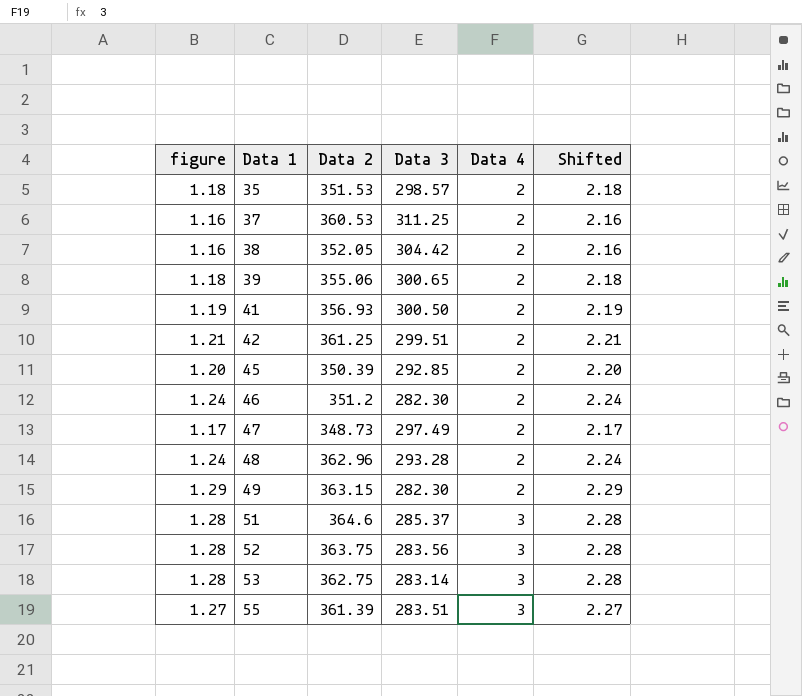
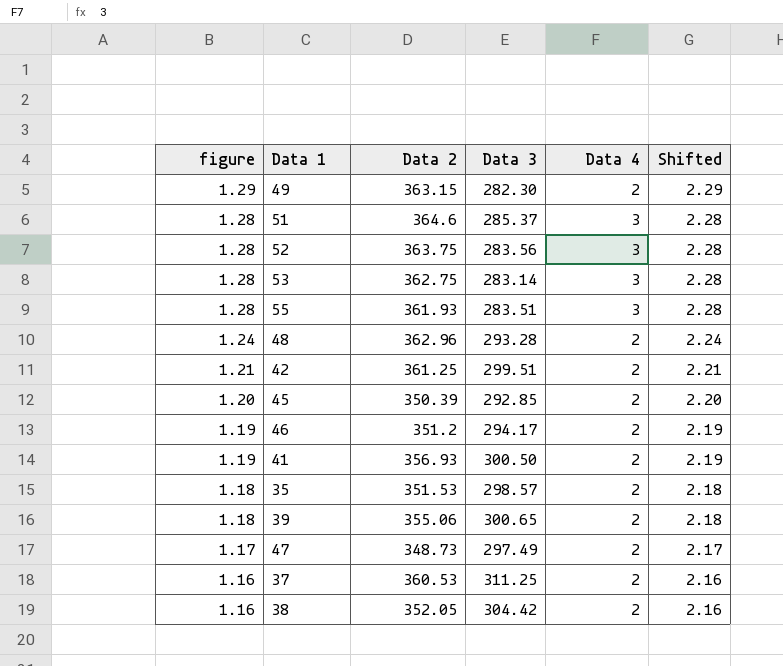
row order: Data 1 ascending -> figure descending
55 | figure: 1.27 -> 1.28
55 | Data 2: 361.39 -> 361.93
55 | Shifted: 2.27 -> 2.28
46 | figure: 1.24 -> 1.19
46 | Data 3: 282.30 -> 294.17
46 | Shifted: 2.24 -> 2.19

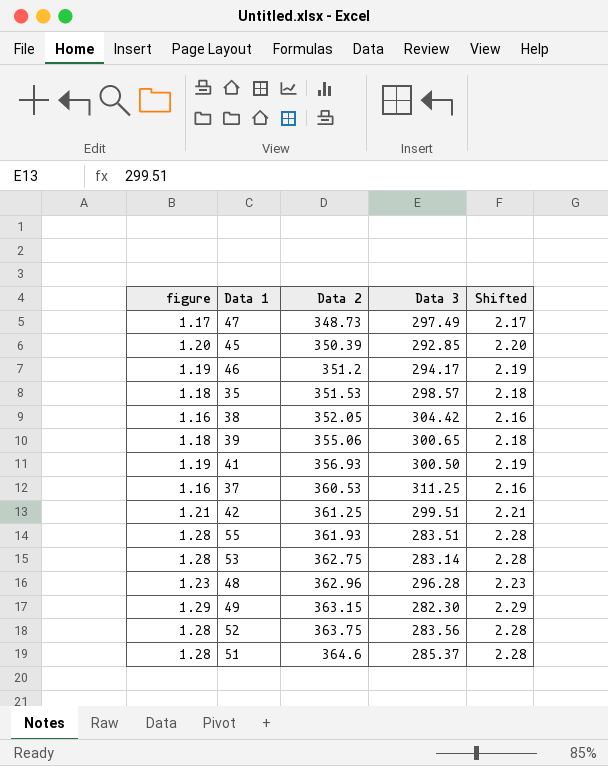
row order: figure descending -> Data 2 ascending
column Data 4 | position: 5 -> none
48 | figure: 1.24 -> 1.23
48 | Data 3: 293.28 -> 296.28
48 | Shifted: 2.24 -> 2.23

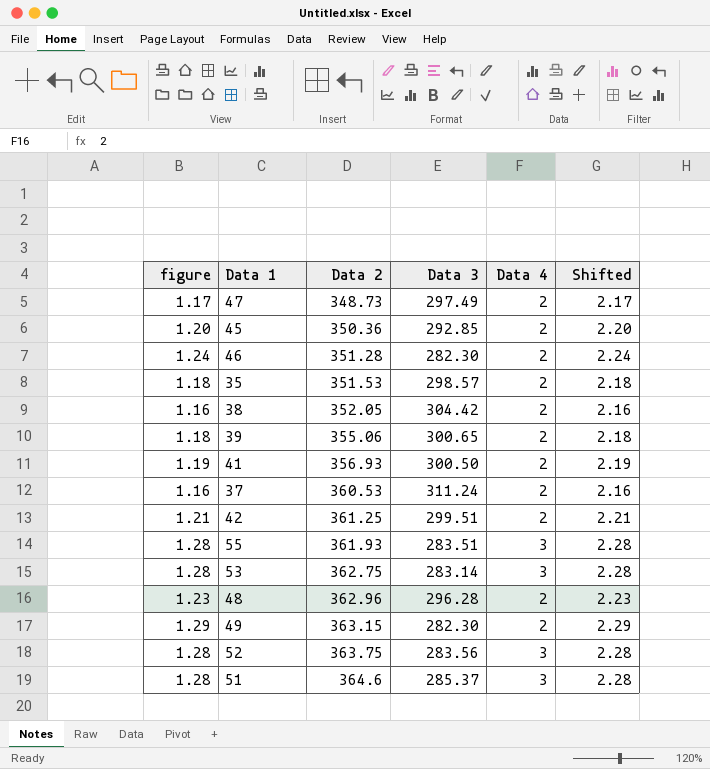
column Data 4 | position: none -> 5
45 | Data 2: 350.39 -> 350.36
46 | figure: 1.19 -> 1.24
46 | Data 2: 351.2 -> 351.28
46 | Data 3: 294.17 -> 282.30
46 | Shifted: 2.19 -> 2.24
37 | Data 3: 311.25 -> 311.24

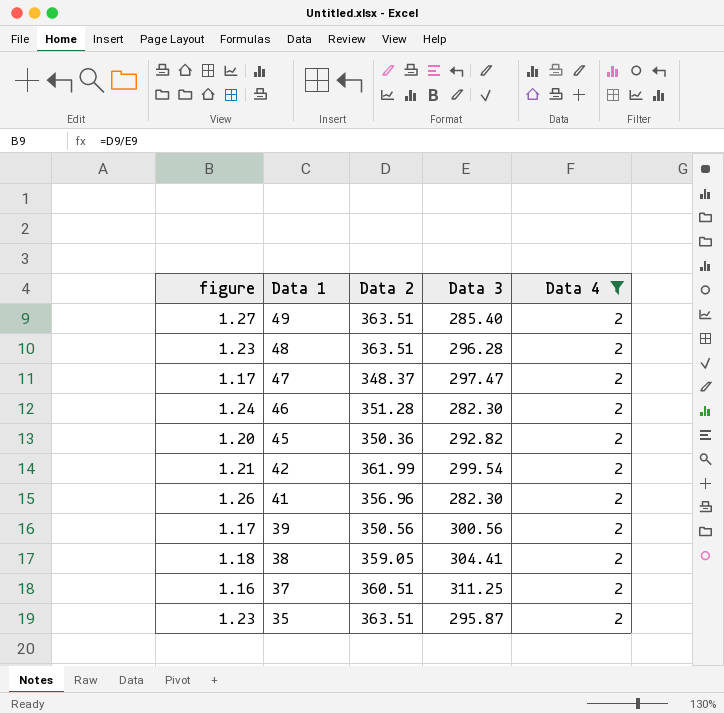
filter: none -> Data 4 = 2
row order: Data 2 ascending -> Data 1 descending
column Shifted | formula: [figure] + 1 -> none
49 | figure: 1.29 -> 1.27
49 | Data 2: 363.15 -> 363.51
49 | Data 3: 282.30 -> 285.40
48 | Data 2: 362.96 -> 363.51
47 | Data 2: 348.73 -> 348.37
47 | Data 3: 297.49 -> 297.47
45 | Data 3: 292.85 -> 292.82
42 | Data 2: 361.25 -> 361.99
42 | Data 3: 299.51 -> 299.54
41 | figure: 1.19 -> 1.26
41 | Data 2: 356.93 -> 356.96
41 | Data 3: 300.50 -> 282.30
39 | figure: 1.18 -> 1.17
39 | Data 2: 355.06 -> 350.56
39 | Data 3: 300.65 -> 300.56
38 | figure: 1.16 -> 1.18
38 | Data 2: 352.05 -> 359.05
38 | Data 3: 304.42 -> 304.41
37 | Data 2: 360.53 -> 360.51
37 | Data 3: 311.24 -> 311.25
35 | figure: 1.18 -> 1.23
35 | Data 2: 351.53 -> 363.51
35 | Data 3: 298.57 -> 295.87

